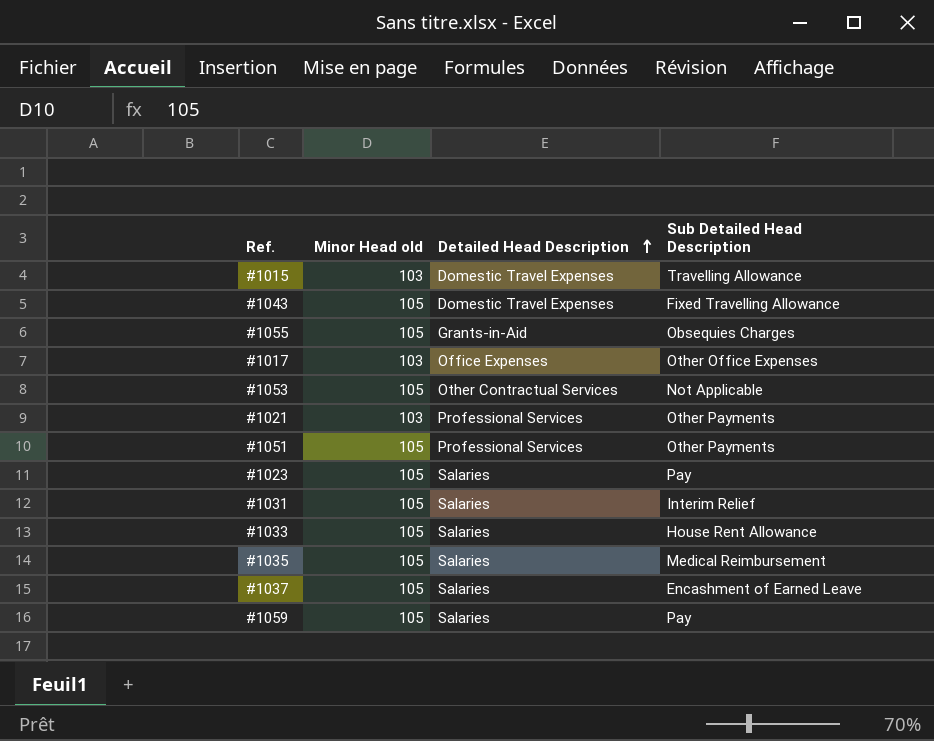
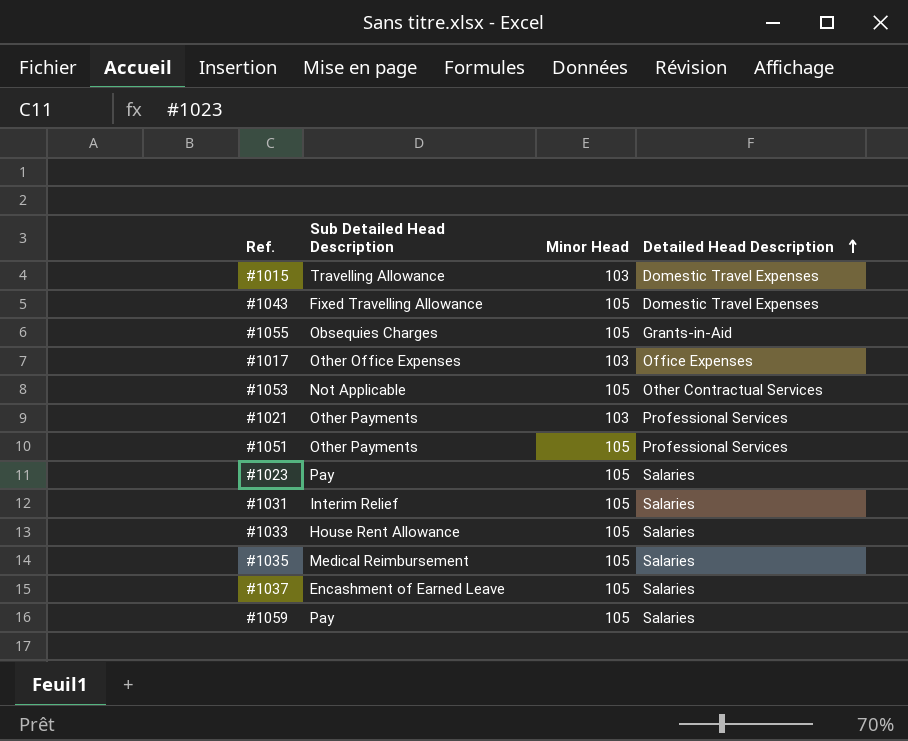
column Sub Detailed Head Description | position: 4 -> 2
column name: Minor Head old -> Minor Head

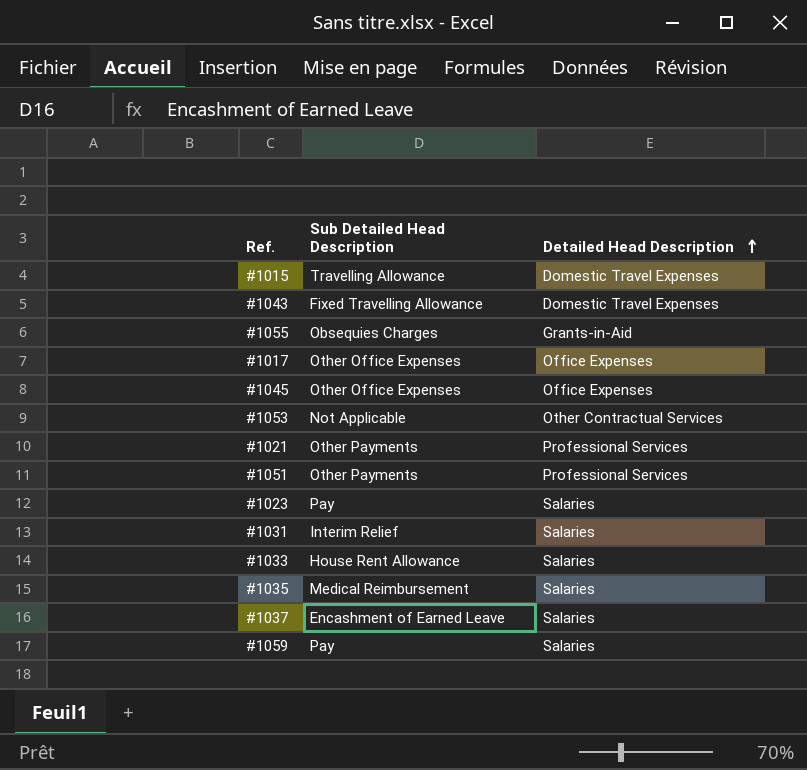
column Minor Head | position: 3 -> none
row #1045: none -> Other Office Expenses | Office Expenses

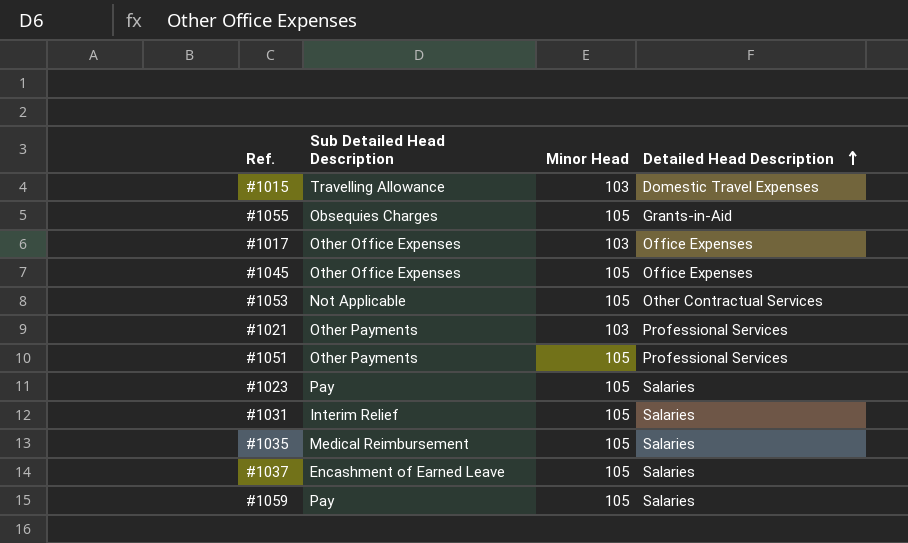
column Minor Head | position: none -> 3
row #1043: Fixed Travelling Allowance | Domestic Travel Expenses -> none
row #1033: House Rent Allowance | Salaries -> none

